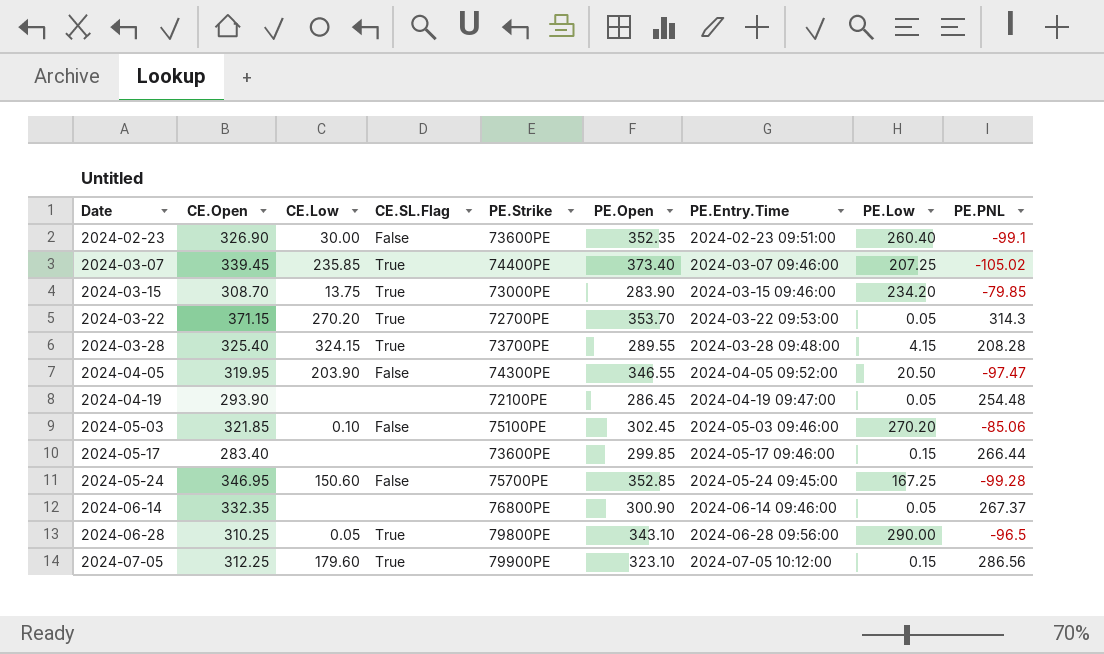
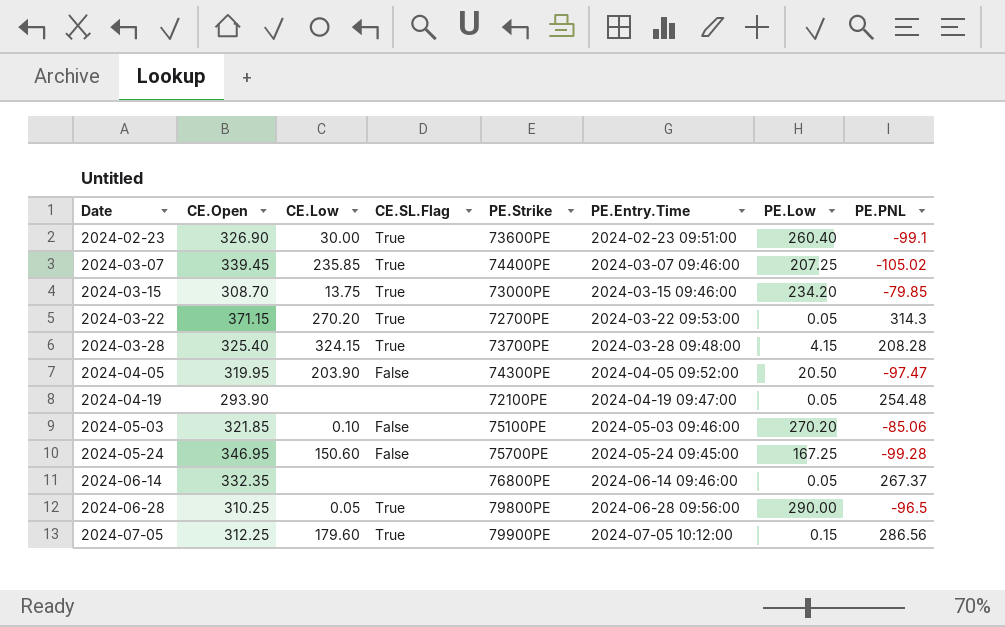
column PE.Open | position: 6 -> none
row 2024-05-17: 283.40 | none | none | 73600PE | 299.85 | 2024-05-17 09:46:00 | 0.15 | 266.44 -> none
2024-02-23 | CE.SL.Flag: False -> True

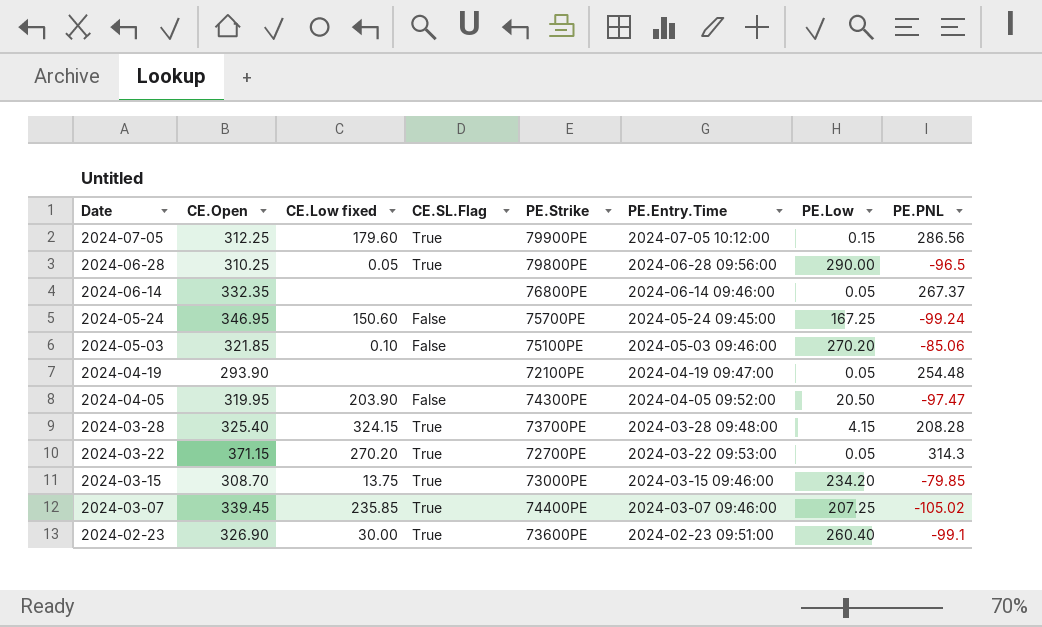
row order: Date ascending -> Date descending
column name: CE.Low -> CE.Low fixed
2024-05-24 | PE.PNL: -99.28 -> -99.24

